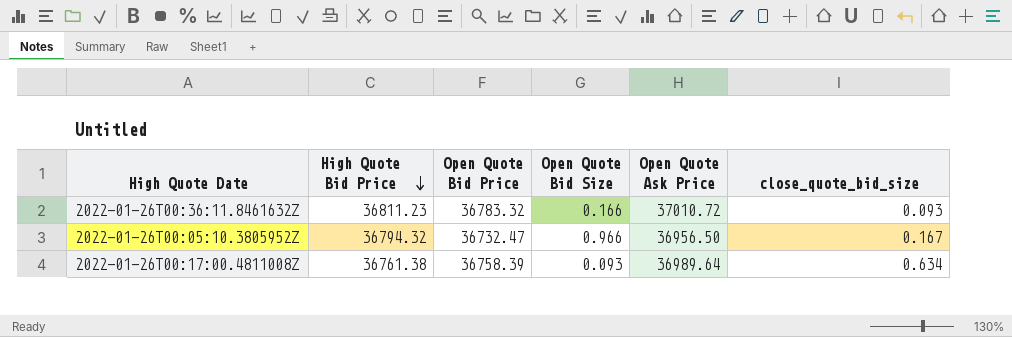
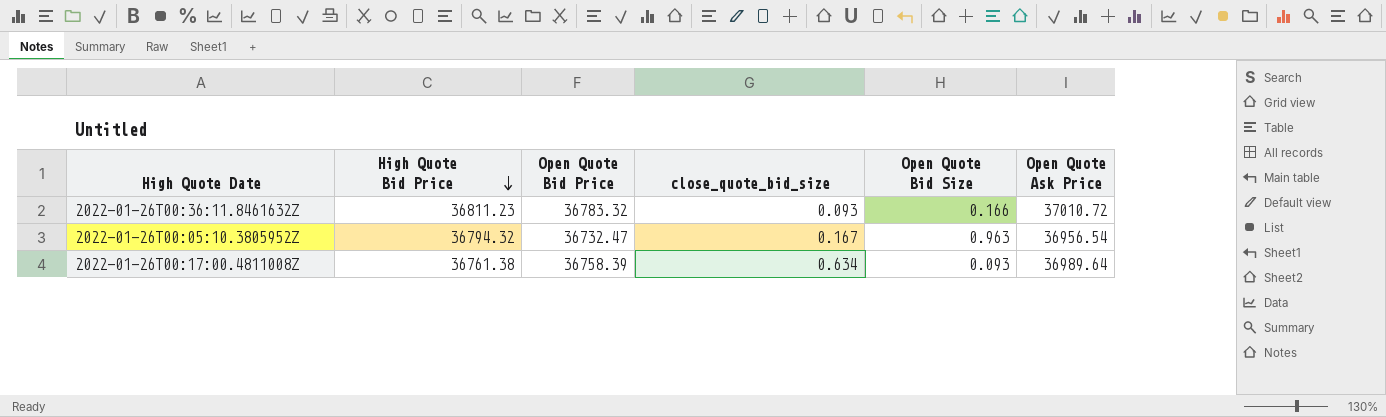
column close_quote_bid_size | position: 6 -> 4
2022-01-26T00:05:10.3805952Z | Open Quote Bid Size: 0.966 -> 0.963
2022-01-26T00:05:10.3805952Z | Open Quote Ask Price: 36956.50 -> 36956.54

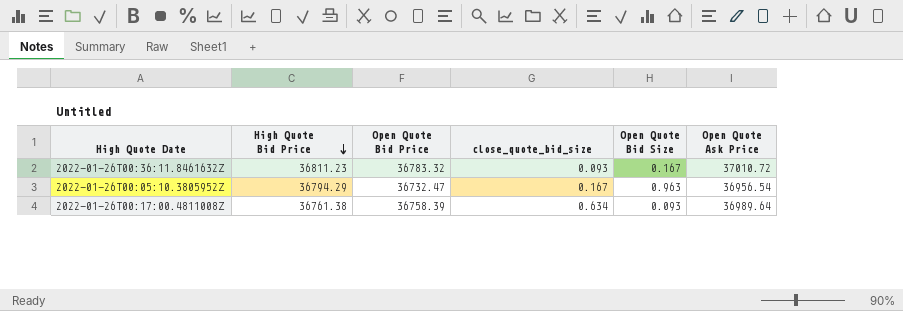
2022-01-26T00:36:11.8461632Z | Open Quote Bid Size: 0.166 -> 0.167
2022-01-26T00:05:10.3805952Z | High Quote Bid Price: 36794.32 -> 36794.29

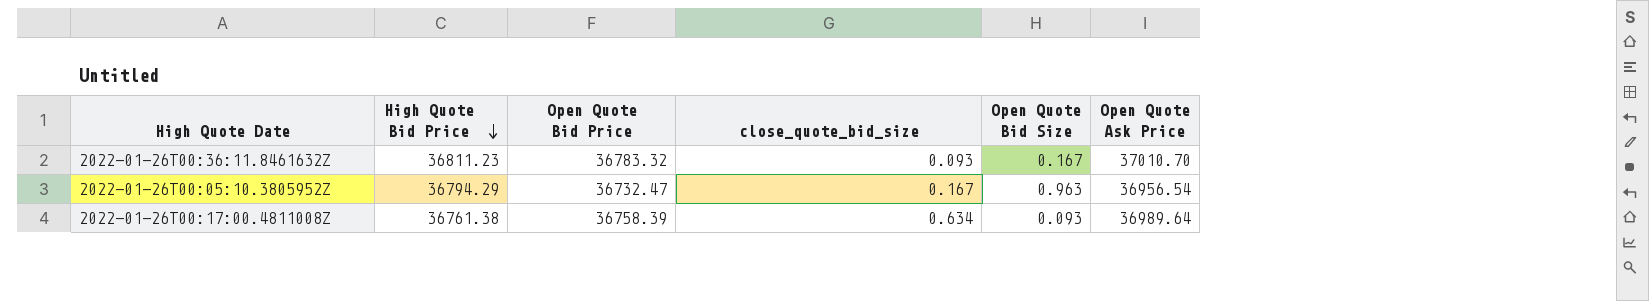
2022-01-26T00:36:11.8461632Z | Open Quote Ask Price: 37010.72 -> 37010.70

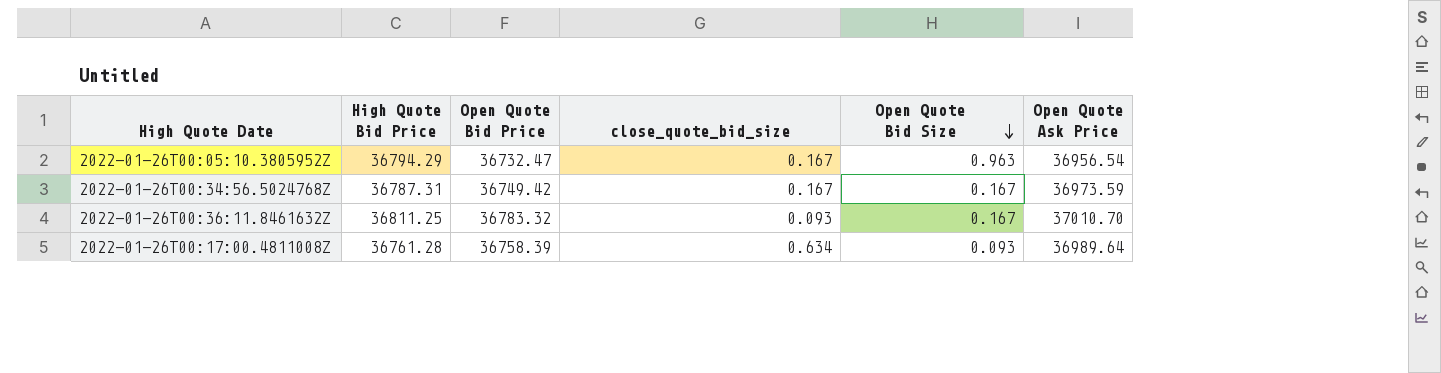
row order: High Quote Bid Price descending -> Open Quote Bid Size descending
row 2022-01-26T00:34:56.5024768Z: none -> 36787.31 | 36749.42 | 0.167 | 0.167 | 36973.59
2022-01-26T00:36:11.8461632Z | High Quote Bid Price: 36811.23 -> 36811.25
2022-01-26T00:17:00.4811008Z | High Quote Bid Price: 36761.38 -> 36761.28

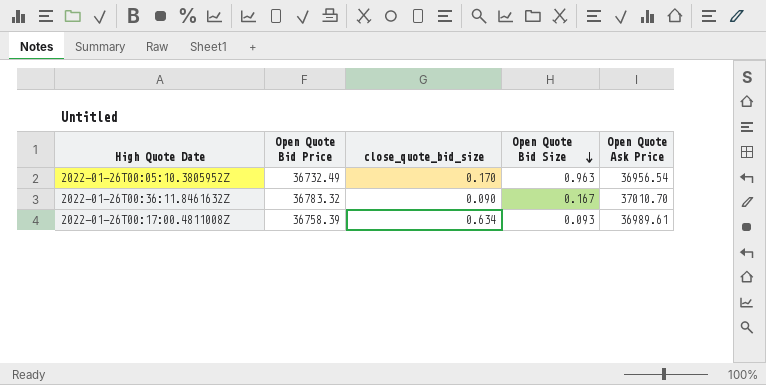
column High Quote Bid Price | position: 2 -> none
row 2022-01-26T00:34:56.5024768Z: 36787.31 | 36749.42 | 0.167 | 0.167 | 36973.59 -> none
2022-01-26T00:05:10.3805952Z | Open Quote Bid Price: 36732.47 -> 36732.49
2022-01-26T00:05:10.3805952Z | close_quote_bid_size: 0.167 -> 0.170
2022-01-26T00:36:11.8461632Z | close_quote_bid_size: 0.093 -> 0.090
2022-01-26T00:17:00.4811008Z | Open Quote Ask Price: 36989.64 -> 36989.61

